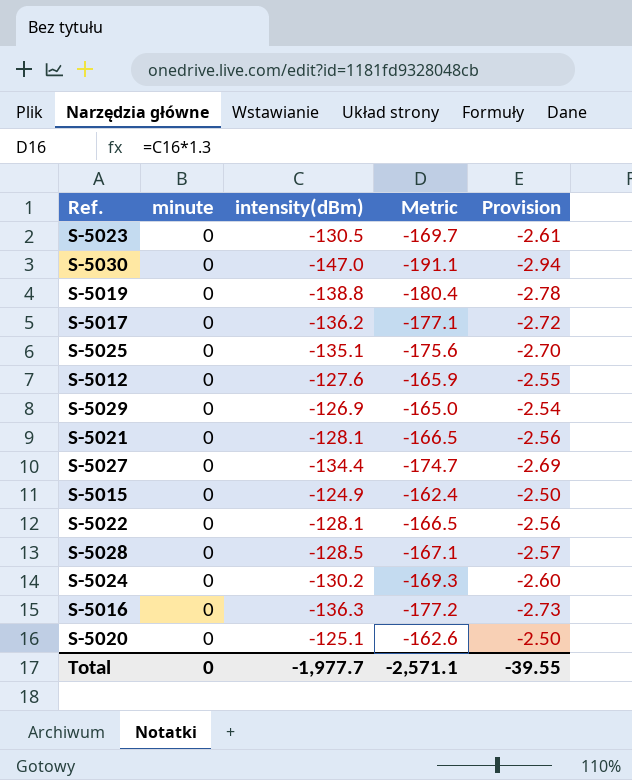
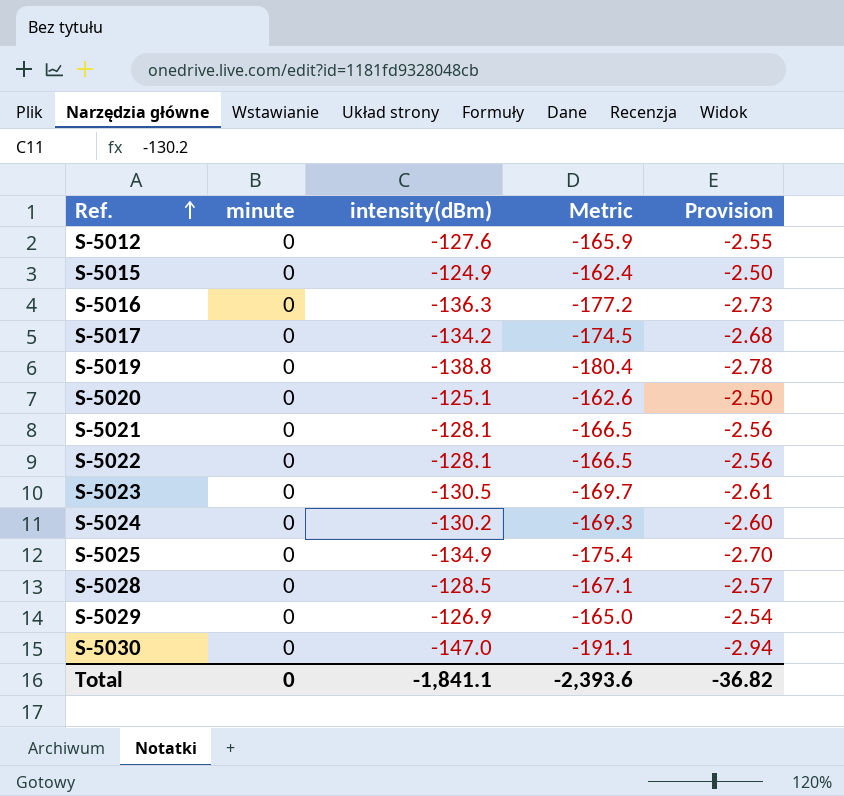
row order: none -> Ref. ascending
row S-5027: 0 | -134.4 | -174.7 | -2.69 -> none
S-5017 | intensity(dBm): -136.2 -> -134.2
S-5017 | Metric: -177.1 -> -174.5
S-5017 | Provision: -2.72 -> -2.68
S-5025 | intensity(dBm): -135.1 -> -134.9
S-5025 | Metric: -175.6 -> -175.4
Total | intensity(dBm): -1,977.7 -> -1,841.1
Total | Metric: -2,571.1 -> -2,393.6
Total | Provision: -39.55 -> -36.82

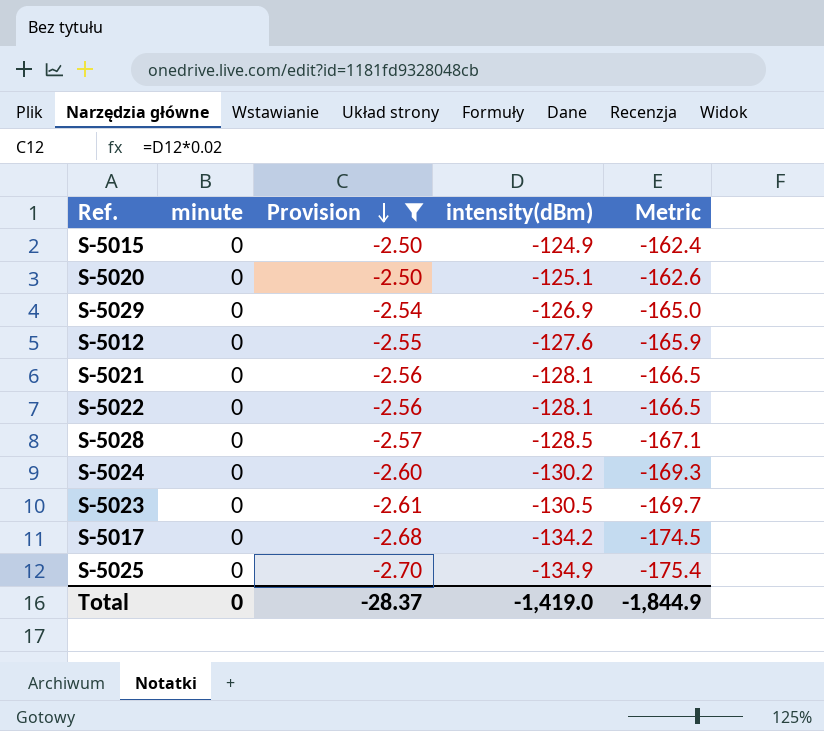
filter: none -> Provision >= -2.70
row order: Ref. ascending -> Provision descending
column Provision | position: 5 -> 3
Total | Provision: -36.82 -> -28.37
Total | intensity(dBm): -1,841.1 -> -1,419.0
Total | Metric: -2,393.6 -> -1,844.9

